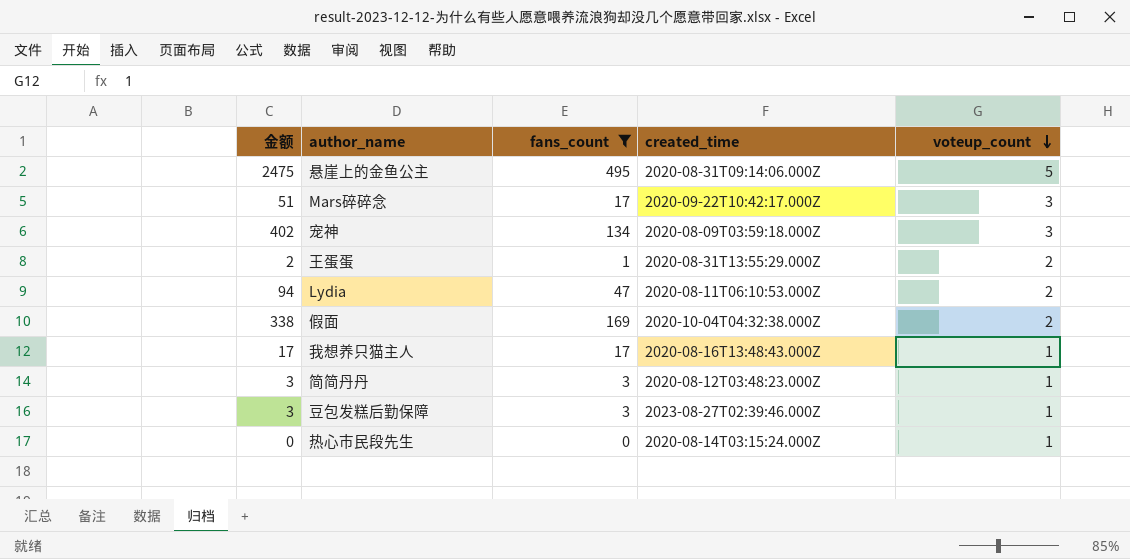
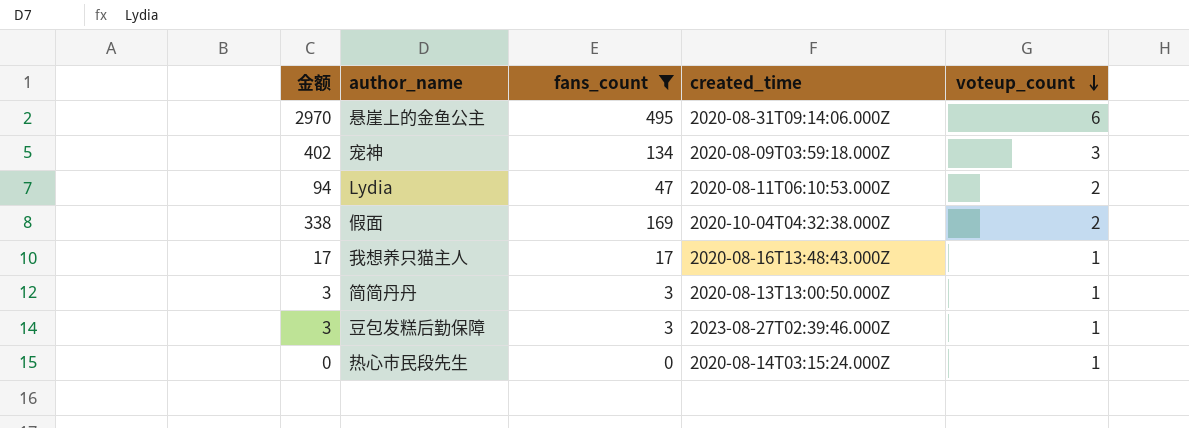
row Mars碎碎念: 51 | 17 | 2020-09-22T10:42:17.000Z | 3 -> none
row 王蛋蛋: 2 | 1 | 2020-08-31T13:55:29.000Z | 2 -> none
悬崖上的金鱼公主 | 金额: 2475 -> 2970
悬崖上的金鱼公主 | voteup_count: 5 -> 6
简简丹丹 | created_time: 2020-08-12T03:48:23.000Z -> 2020-08-13T13:00:50.000Z

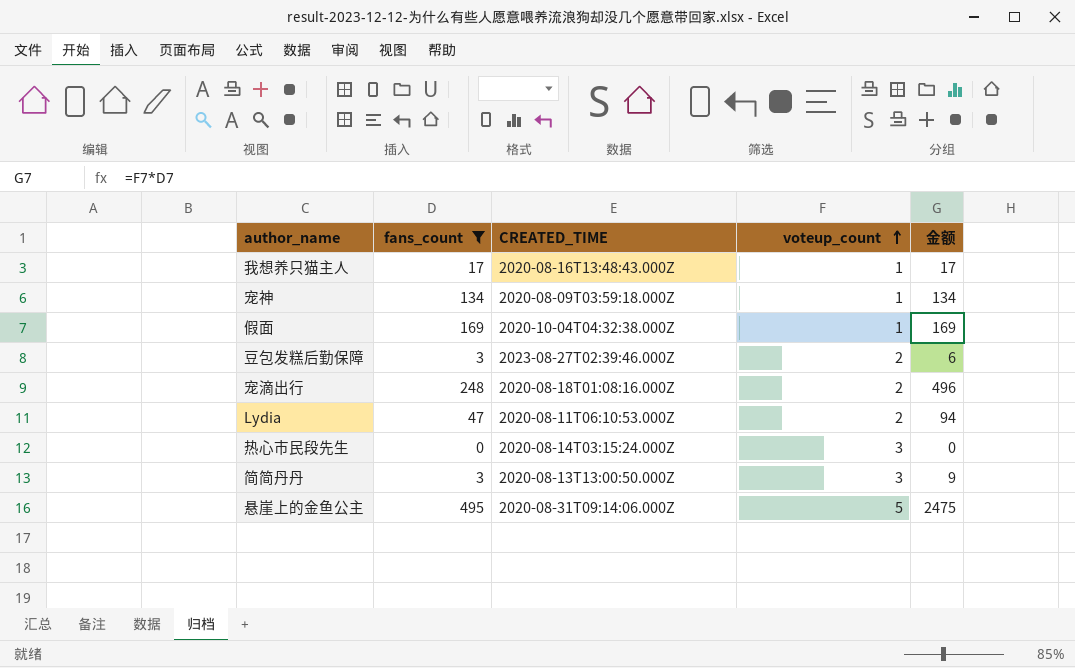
row order: voteup_count descending -> voteup_count ascending
column name: created_time -> CREATED_TIME
column 金额 | position: 1 -> 5
宠神 | voteup_count: 3 -> 1
宠神 | 金额: 402 -> 134
假面 | voteup_count: 2 -> 1
假面 | 金额: 338 -> 169
豆包发糕后勤保障 | voteup_count: 1 -> 2
豆包发糕后勤保障 | 金额: 3 -> 6
row 宠滴出行: none -> 248 | 2020-08-18T01:08:16.000Z | 2 | 496
热心市民段先生 | voteup_count: 1 -> 3
简简丹丹 | voteup_count: 1 -> 3
简简丹丹 | 金额: 3 -> 9
悬崖上的金鱼公主 | voteup_count: 6 -> 5
悬崖上的金鱼公主 | 金额: 2970 -> 2475

